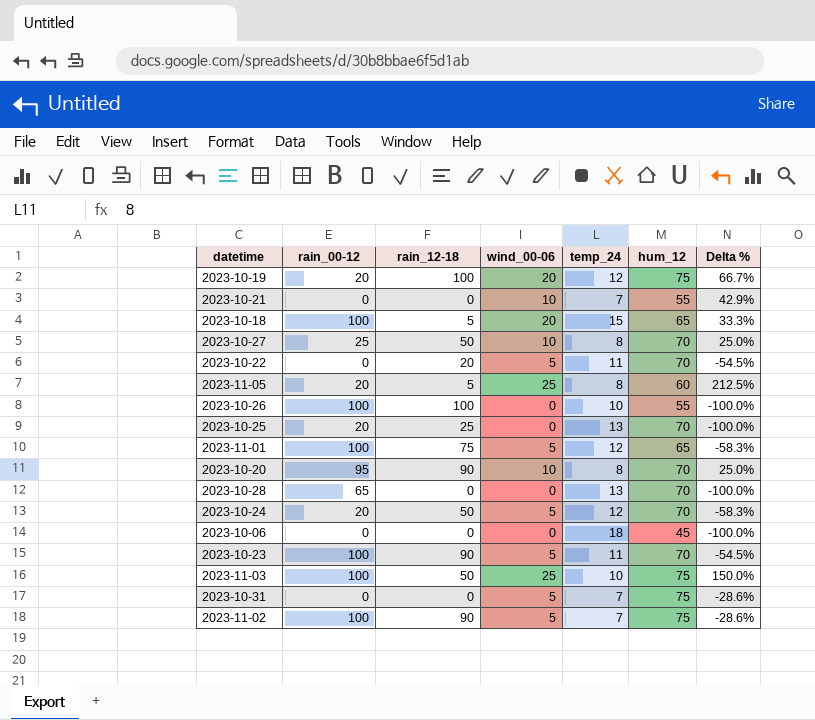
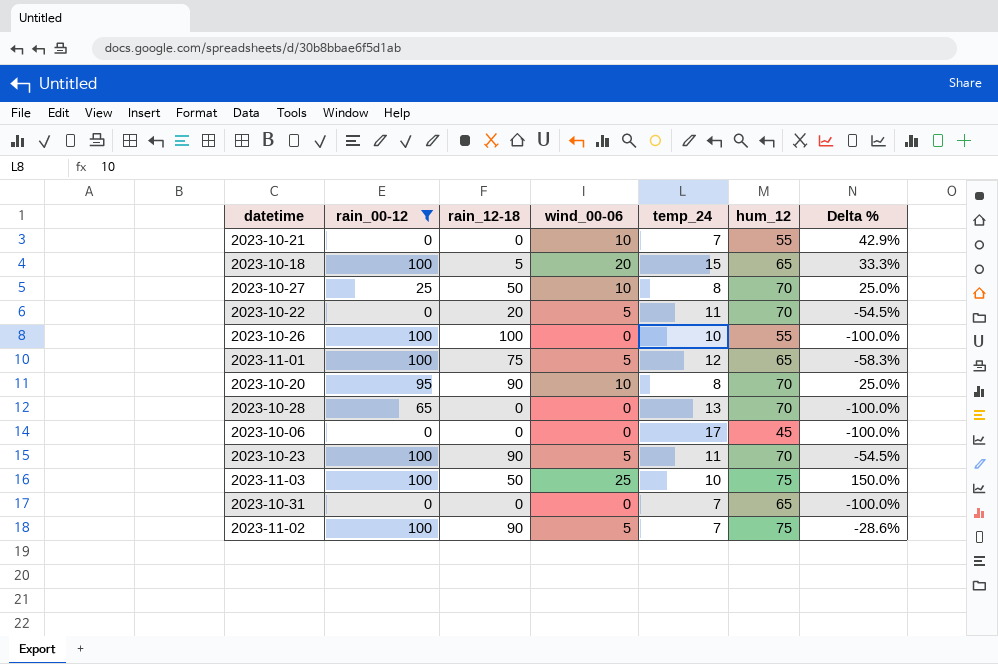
filter: none -> rain_00-12 != 20
2023-10-06 | temp_24: 18 -> 17
2023-10-31 | wind_00-06: 5 -> 0
2023-10-31 | hum_12: 75 -> 65
2023-10-31 | Delta %: -28.6% -> -100.0%

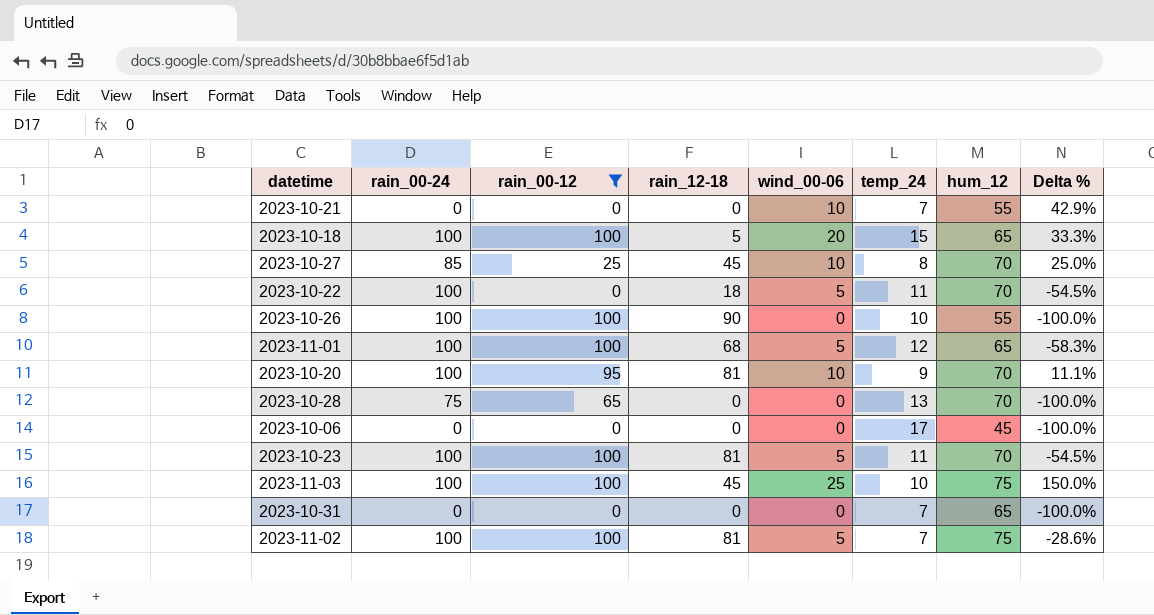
column rain_00-24 | position: none -> 2
2023-10-27 | rain_12-18: 50 -> 45
2023-10-22 | rain_12-18: 20 -> 18
2023-10-26 | rain_12-18: 100 -> 90
2023-11-01 | rain_12-18: 75 -> 68
2023-10-20 | rain_12-18: 90 -> 81
2023-10-20 | temp_24: 8 -> 9
2023-10-20 | Delta %: 25.0% -> 11.1%
2023-10-23 | rain_12-18: 90 -> 81
2023-11-03 | rain_12-18: 50 -> 45
2023-11-02 | rain_12-18: 90 -> 81

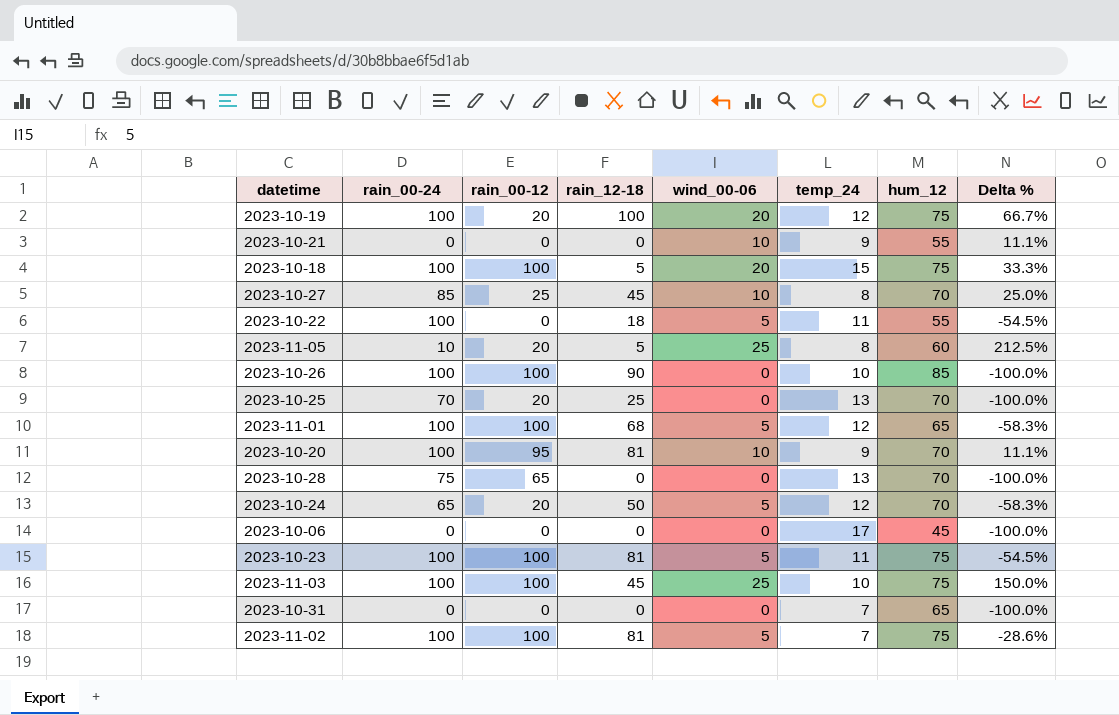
filter: rain_00-12 != 20 -> none
2023-10-21 | temp_24: 7 -> 9
2023-10-21 | Delta %: 42.9% -> 11.1%
2023-10-18 | hum_12: 65 -> 75
2023-10-22 | hum_12: 70 -> 55
2023-10-26 | hum_12: 55 -> 85
2023-10-23 | hum_12: 70 -> 75

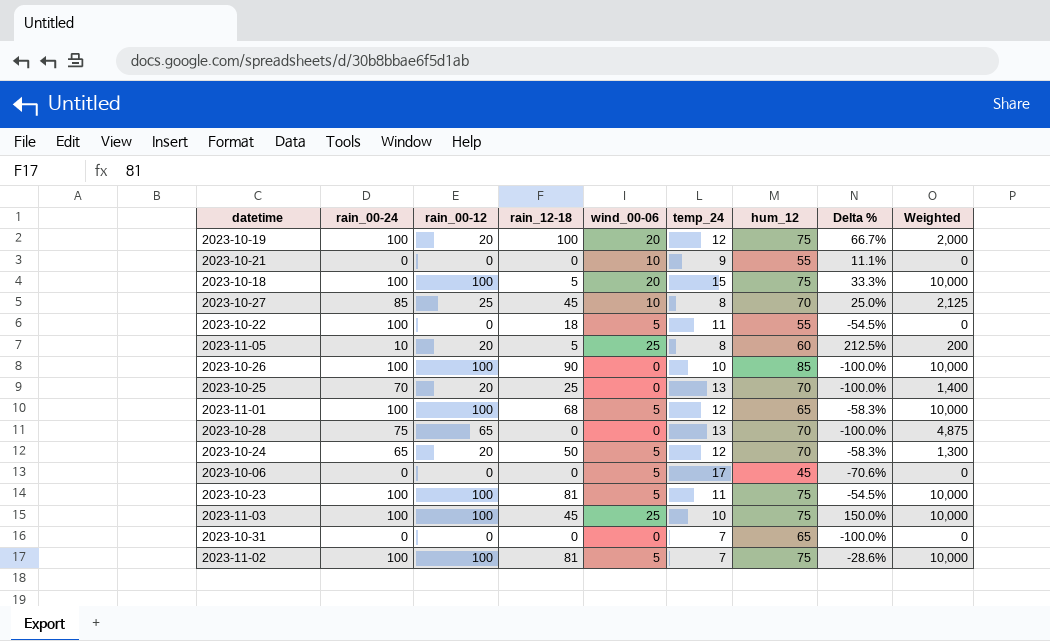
column Weighted | formula: none -> [rain_00-24] * [rain_00-12]
row 2023-10-20: 100 | 95 | 81 | 10 | 9 | 70 | 11.1% -> none
2023-10-06 | wind_00-06: 0 -> 5
2023-10-06 | Delta %: -100.0% -> -70.6%

